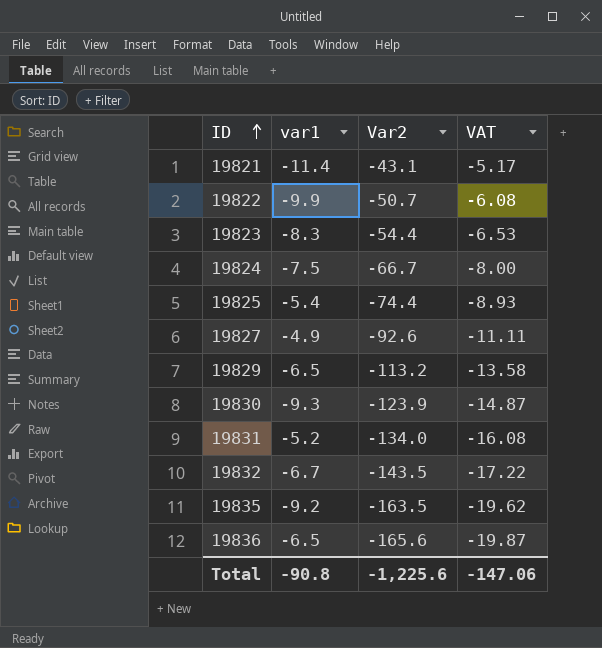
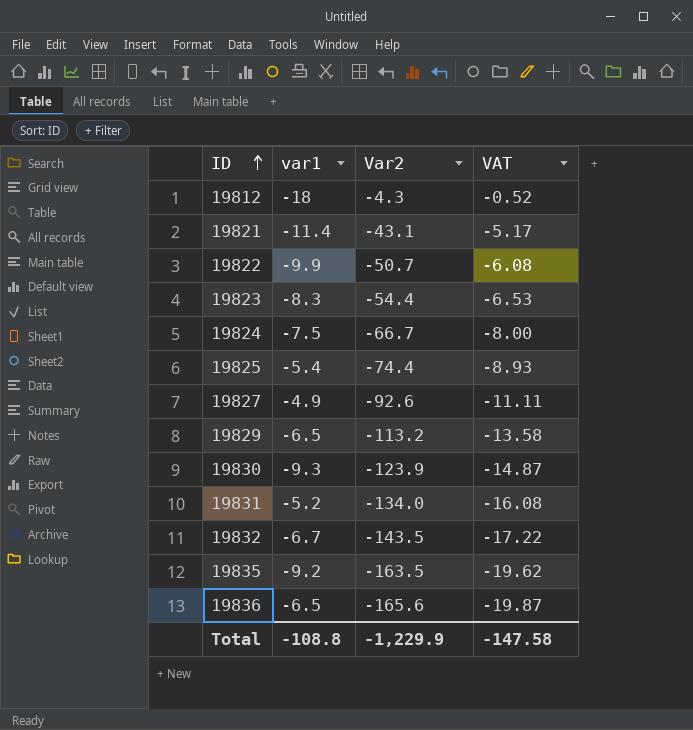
row 19812: none -> -18 | -4.3 | -0.52
Total | var1: -90.8 -> -108.8
Total | Var2: -1,225.6 -> -1,229.9
Total | VAT: -147.06 -> -147.58

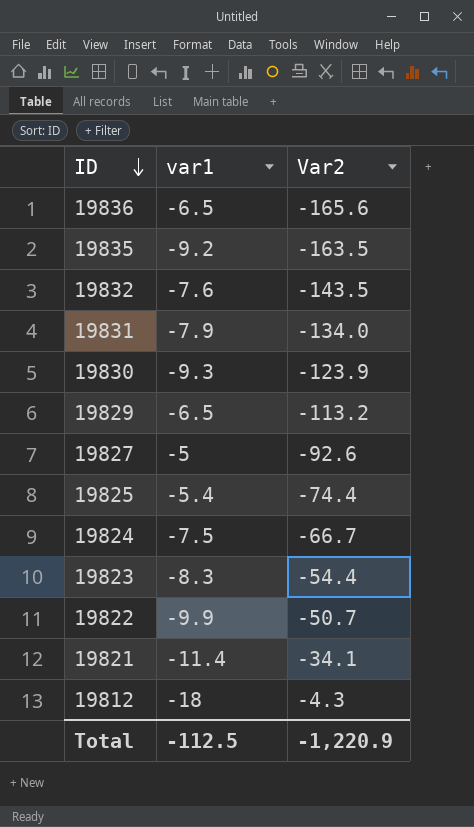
row order: ID ascending -> ID descending
column VAT | formula: [Var2] * 0.12 -> none
19832 | var1: -6.7 -> -7.6
19831 | var1: -5.2 -> -7.9
19827 | var1: -4.9 -> -5
19821 | Var2: -43.1 -> -34.1
Total | var1: -108.8 -> -112.5
Total | Var2: -1,229.9 -> -1,220.9

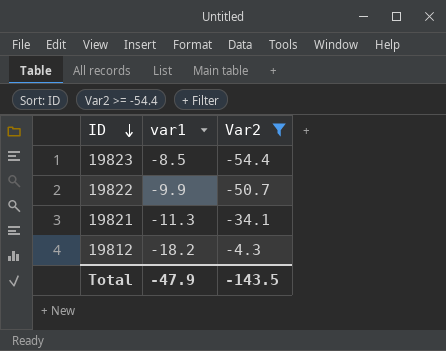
filter: none -> Var2 >= -54.4
19823 | var1: -8.3 -> -8.5
19821 | var1: -11.4 -> -11.3
19812 | var1: -18 -> -18.2
Total | var1: -112.5 -> -47.9
Total | Var2: -1,220.9 -> -143.5

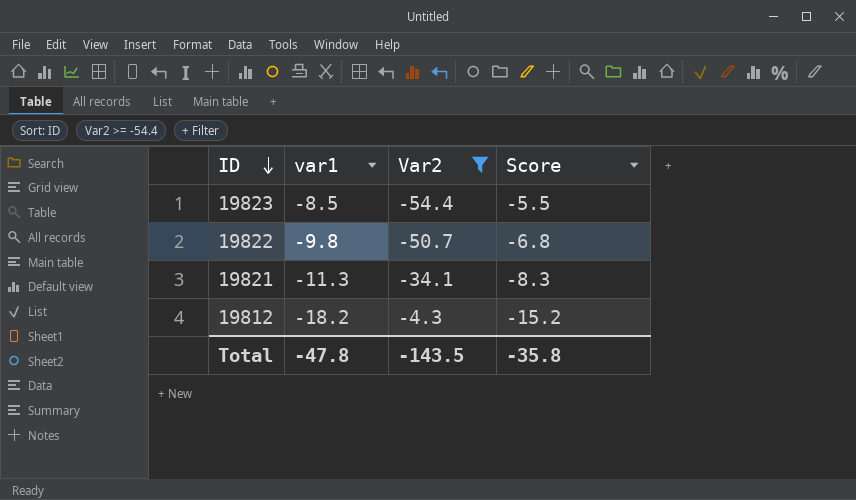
column Score | formula: none -> [var1] + 3
19822 | var1: -9.9 -> -9.8
Total | var1: -47.9 -> -47.8

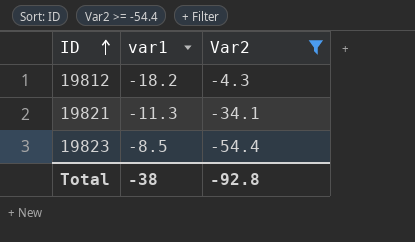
row order: ID descending -> ID ascending
column Score | formula: [var1] + 3 -> none
row 19822: -9.8 | -50.7 | -6.8 -> none
Total | var1: -47.8 -> -38
Total | Var2: -143.5 -> -92.8

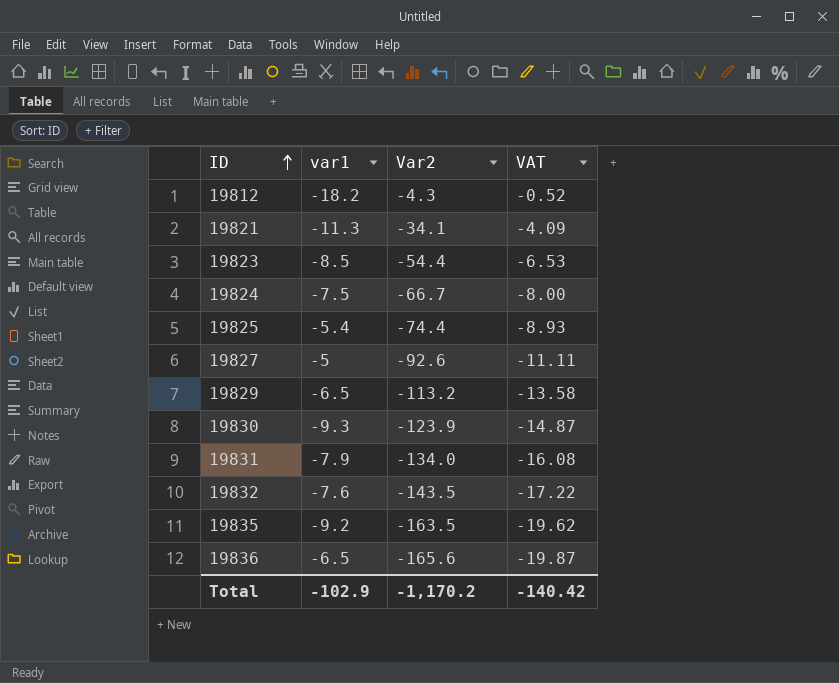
filter: Var2 >= -54.4 -> none
column VAT | formula: none -> [Var2] * 0.12
Total | var1: -38 -> -102.9
Total | Var2: -92.8 -> -1,170.2

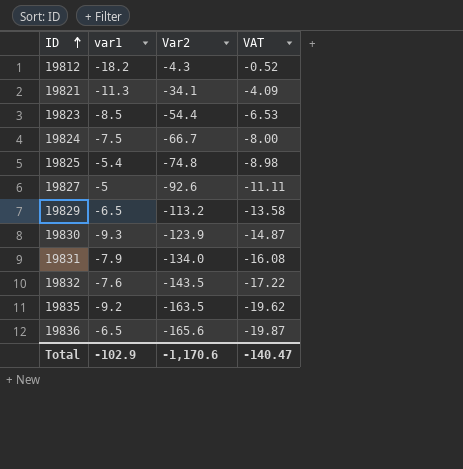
19825 | Var2: -74.4 -> -74.8
19825 | VAT: -8.93 -> -8.98
Total | Var2: -1,170.2 -> -1,170.6
Total | VAT: -140.42 -> -140.47

